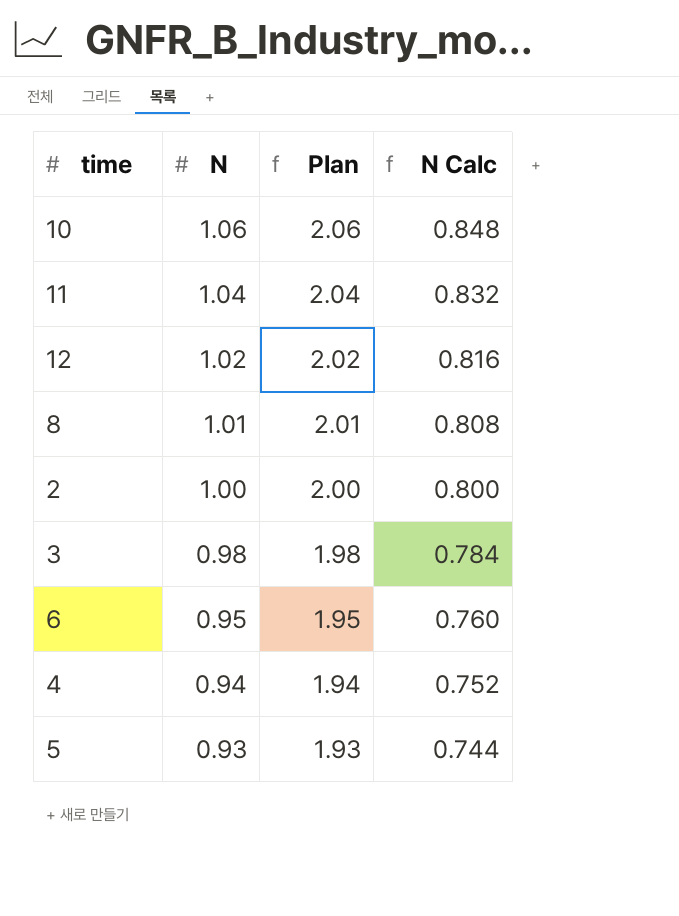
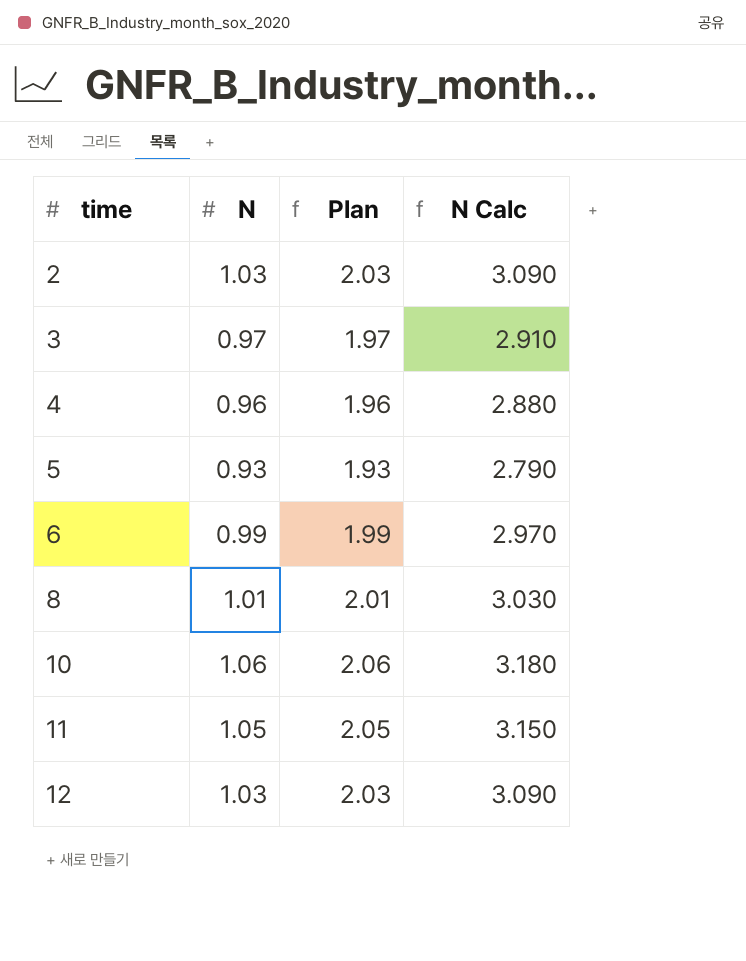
row order: N descending -> time ascending
column N Calc | formula: [N] * 0.8 -> [N] * 3
2 | N: 1.00 -> 1.03
2 | Plan: 2.00 -> 2.03
3 | N: 0.98 -> 0.97
3 | Plan: 1.98 -> 1.97
4 | N: 0.94 -> 0.96
4 | Plan: 1.94 -> 1.96
6 | N: 0.95 -> 0.99
6 | Plan: 1.95 -> 1.99
11 | N: 1.04 -> 1.05
11 | Plan: 2.04 -> 2.05
12 | N: 1.02 -> 1.03
12 | Plan: 2.02 -> 2.03

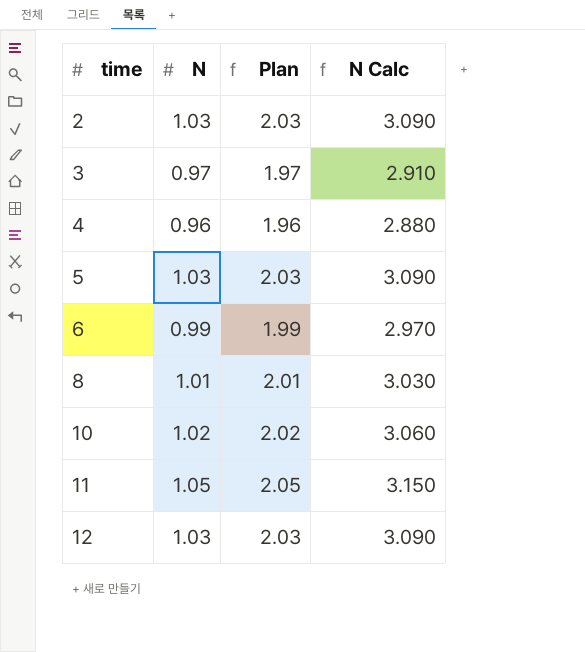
5 | N: 0.93 -> 1.03
5 | Plan: 1.93 -> 2.03
5 | N Calc: 2.790 -> 3.090
10 | N: 1.06 -> 1.02
10 | Plan: 2.06 -> 2.02
10 | N Calc: 3.180 -> 3.060

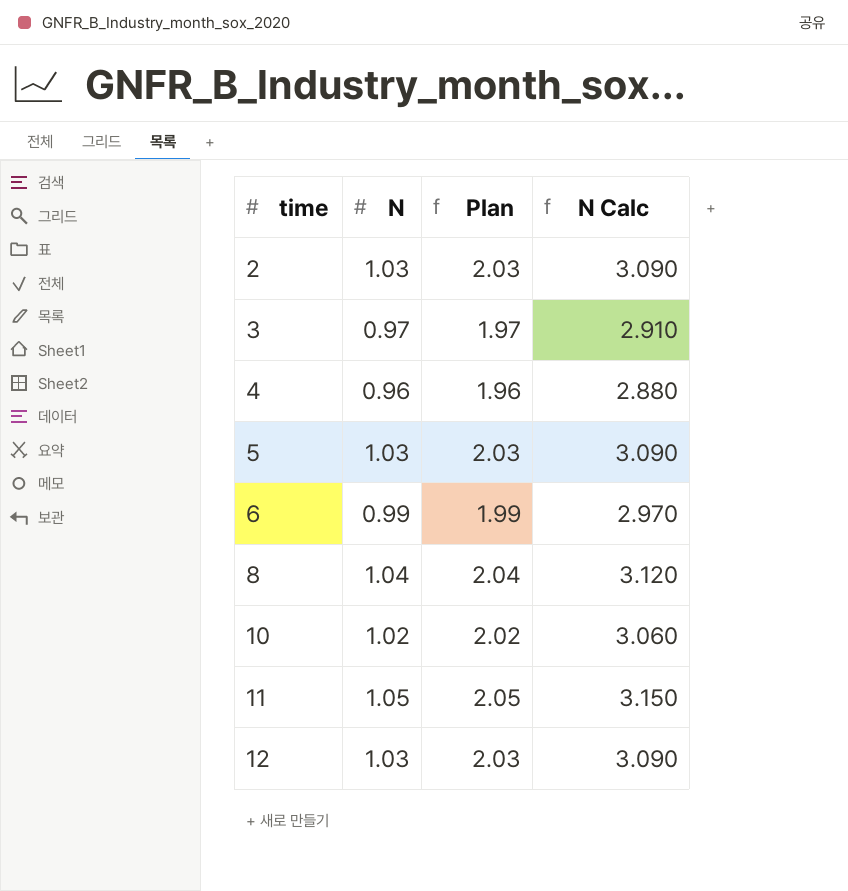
8 | N: 1.01 -> 1.04
8 | Plan: 2.01 -> 2.04
8 | N Calc: 3.030 -> 3.120

